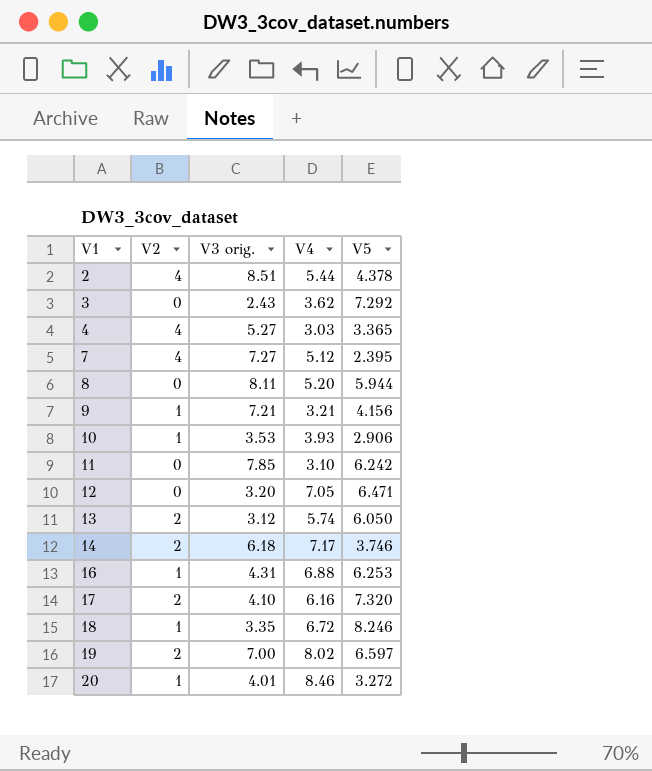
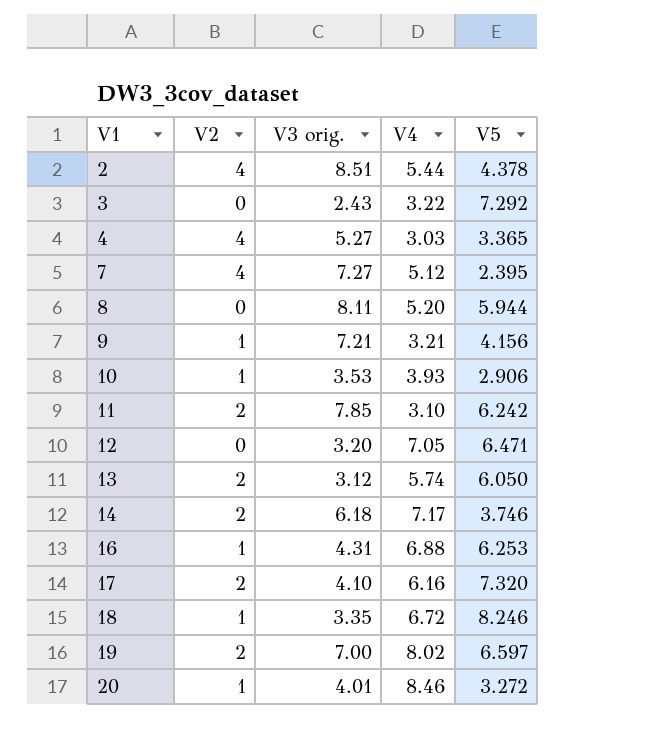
3 | V4: 3.62 -> 3.22
11 | V2: 0 -> 2

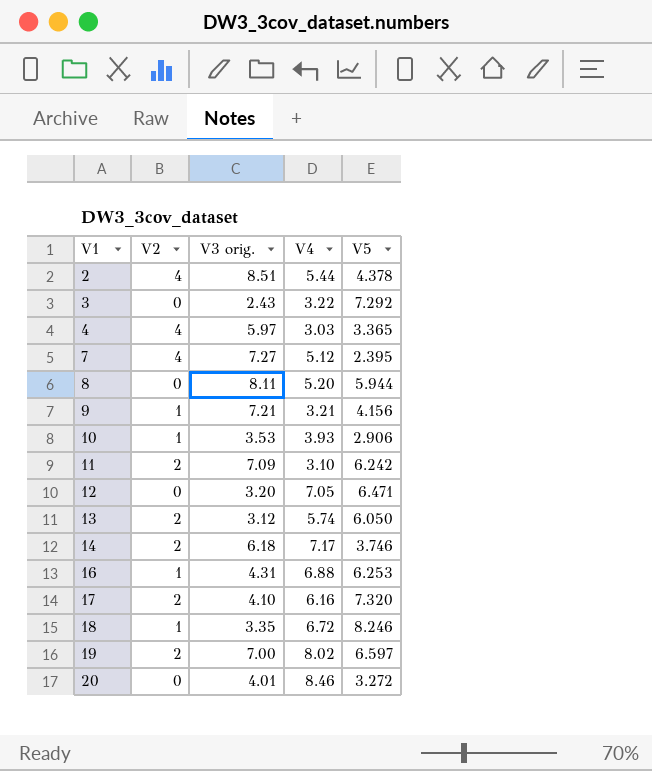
4 | V3 orig.: 5.27 -> 5.97
11 | V3 orig.: 7.85 -> 7.09
20 | V2: 1 -> 0

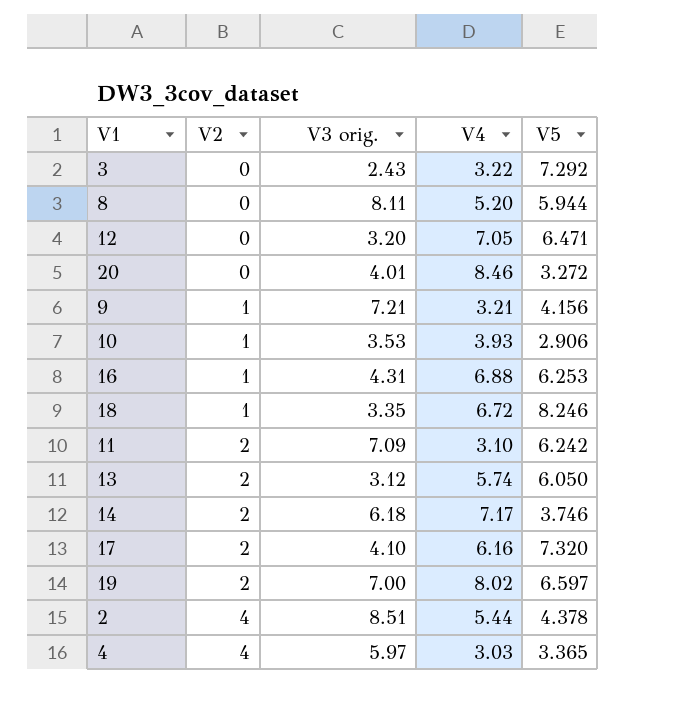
row order: V1 ascending -> V2 ascending
row 7: 4 | 7.27 | 5.12 | 2.395 -> none

